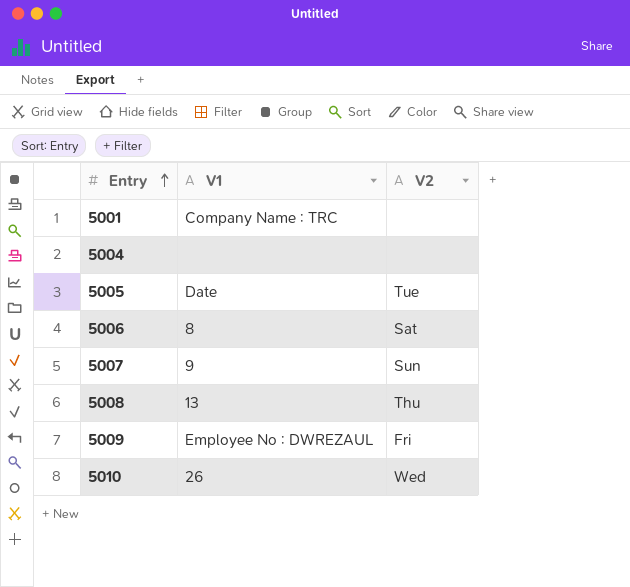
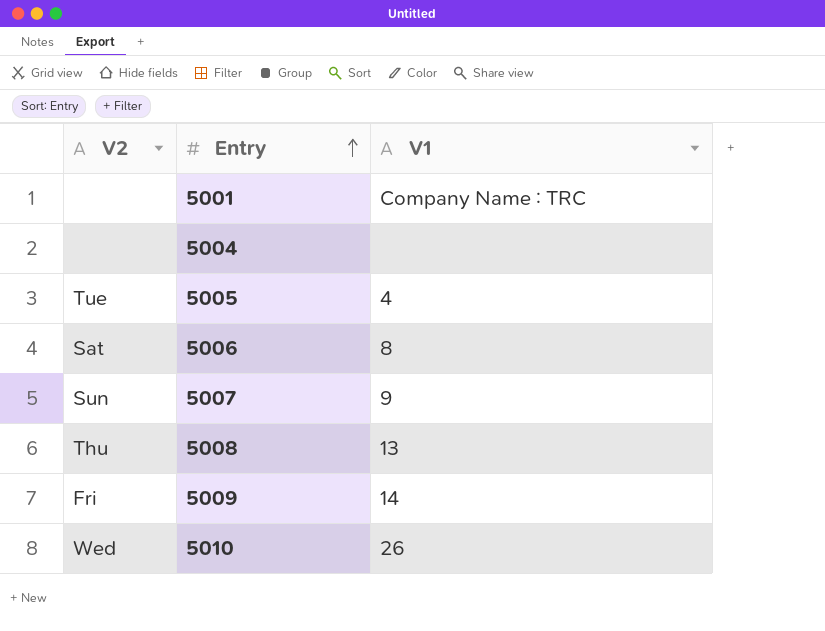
column V2 | position: 3 -> 1
5005 | V1: Date -> 4
5009 | V1: Employee No : DWREZAUL -> 14

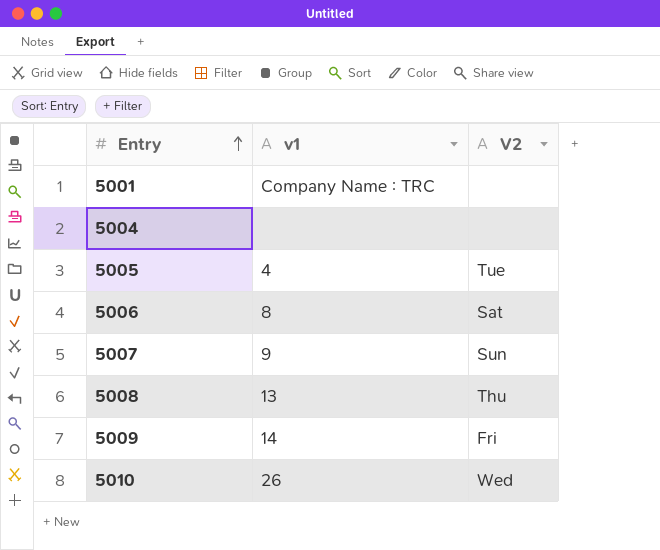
column name: V1 -> v1
column V2 | position: 1 -> 3

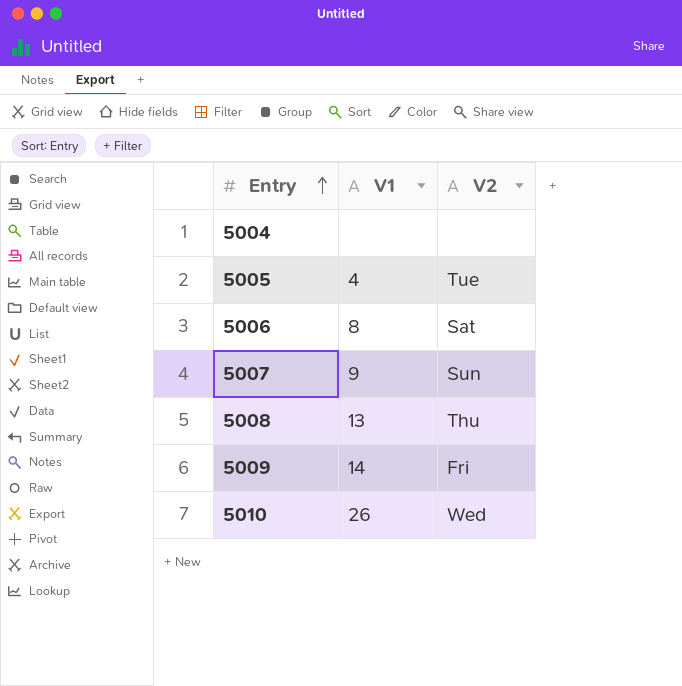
column name: v1 -> V1
row 5001: Company Name : TRC | none -> none

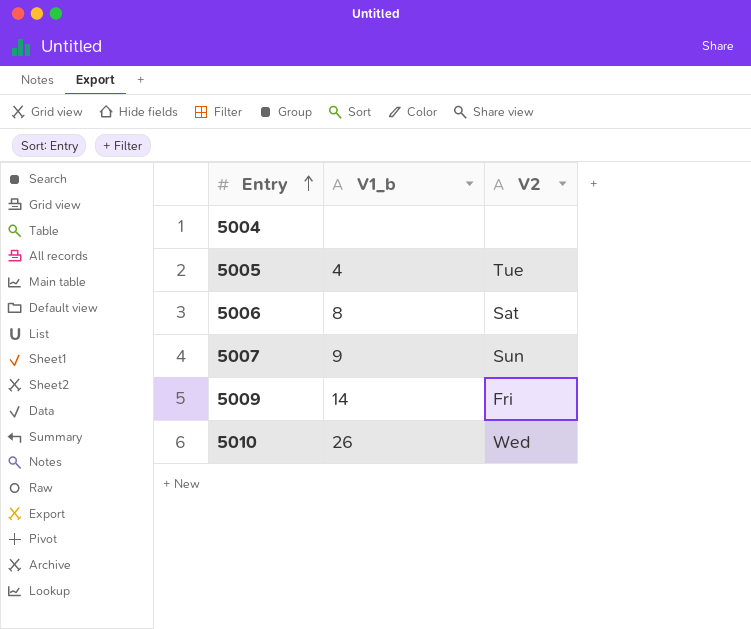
column name: V1 -> V1_b
row 5008: 13 | Thu -> none

